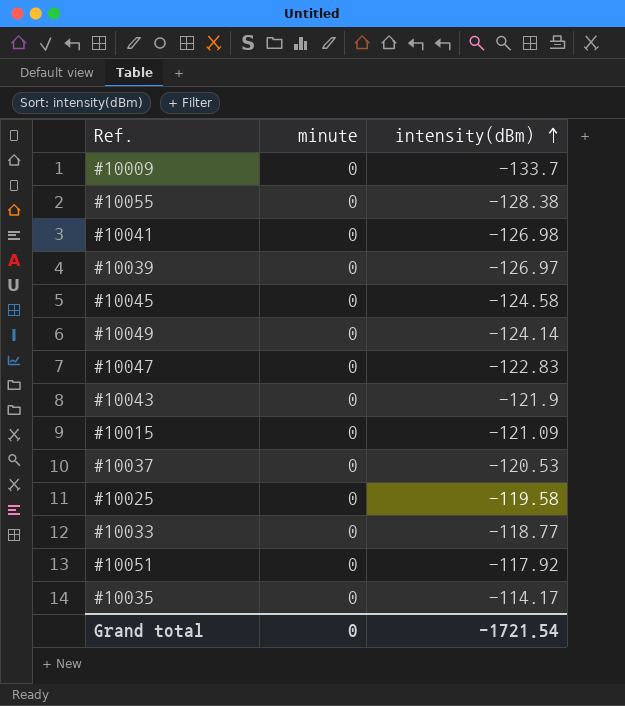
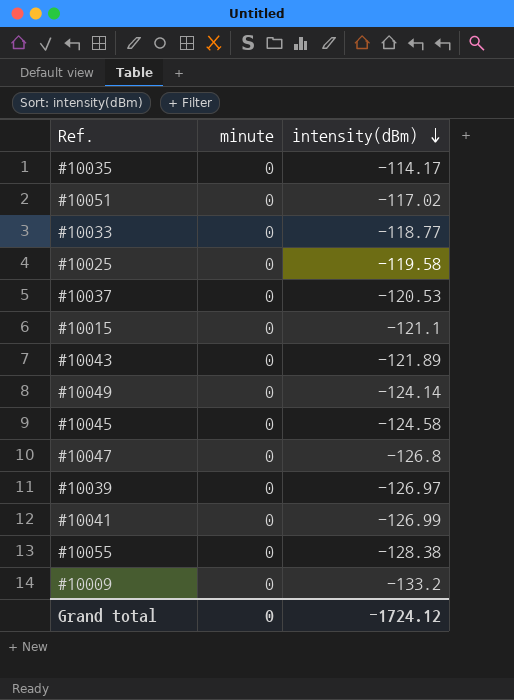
row order: intensity(dBm) ascending -> intensity(dBm) descending
#10051 | intensity(dBm): -117.92 -> -117.02
#10015 | intensity(dBm): -121.09 -> -121.1
#10043 | intensity(dBm): -121.9 -> -121.89
#10047 | intensity(dBm): -122.83 -> -126.8
#10041 | intensity(dBm): -126.98 -> -126.99
#10009 | intensity(dBm): -133.7 -> -133.2
Grand total | intensity(dBm): -1721.54 -> -1724.12

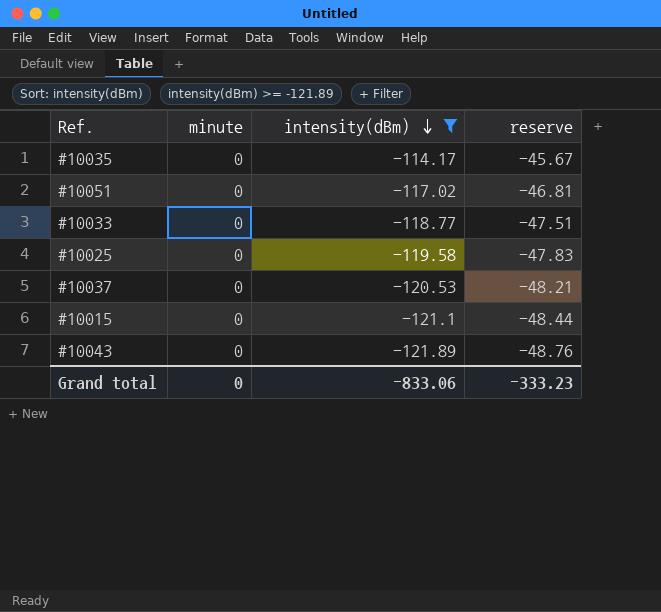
filter: none -> intensity(dBm) >= -121.89
column reserve | formula: none -> [intensity(dBm)] * 0.4
Grand total | intensity(dBm): -1724.12 -> -833.06

